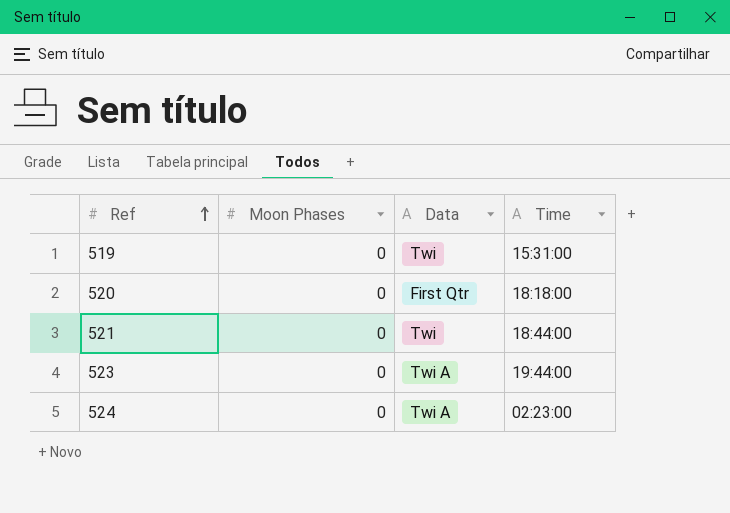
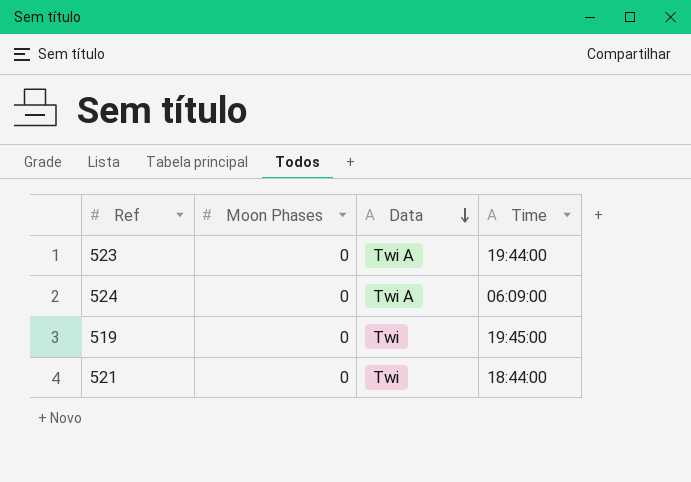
row order: Ref ascending -> Data descending
row 520: 0 | First Qtr | 18:18:00 -> none
524 | Time: 02:23:00 -> 06:09:00
519 | Time: 15:31:00 -> 19:45:00

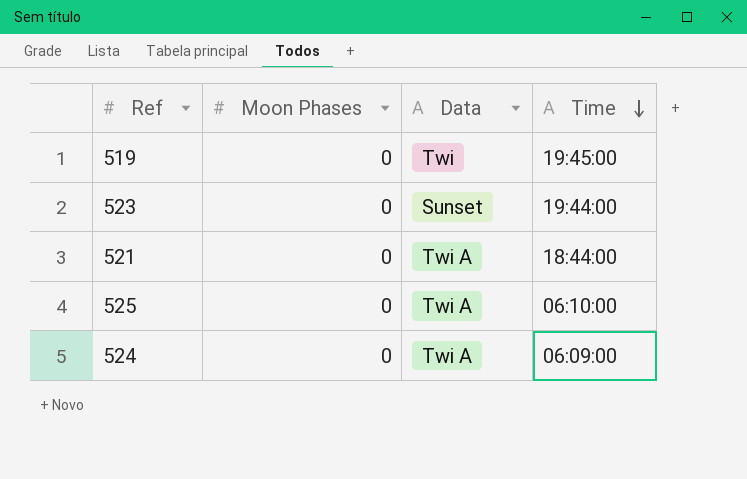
row order: Data descending -> Time descending
523 | Data: Twi A -> Sunset
521 | Data: Twi -> Twi A
row 525: none -> 0 | Twi A | 06:10:00

